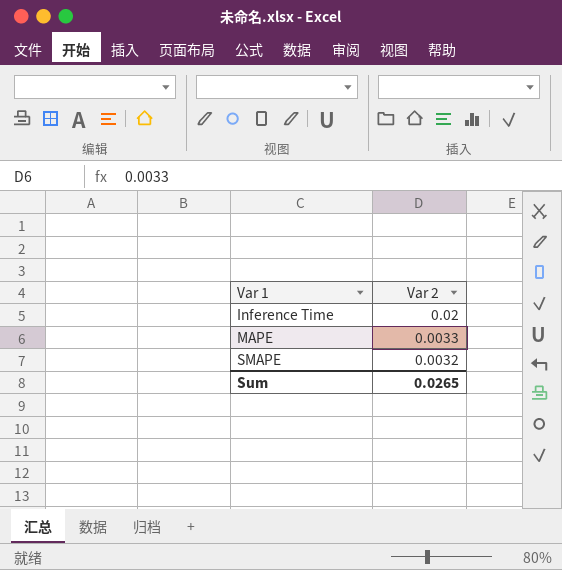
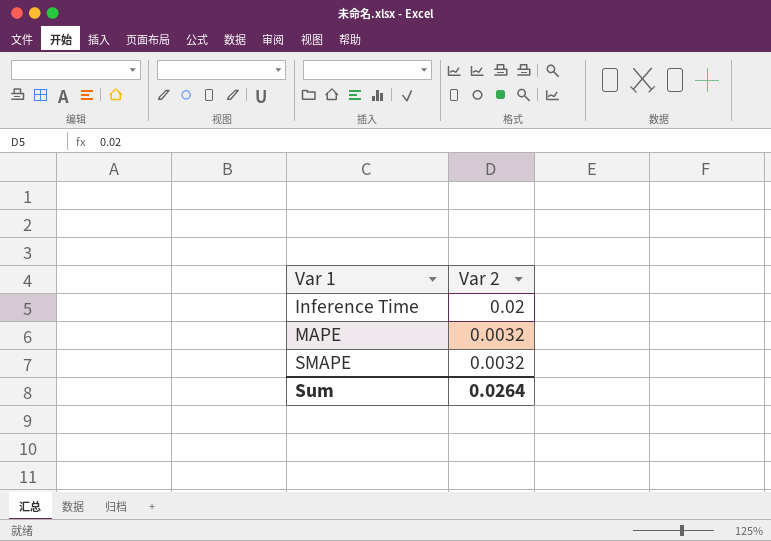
MAPE | Var 2: 0.0033 -> 0.0032
Sum | Var 2: 0.0265 -> 0.0264

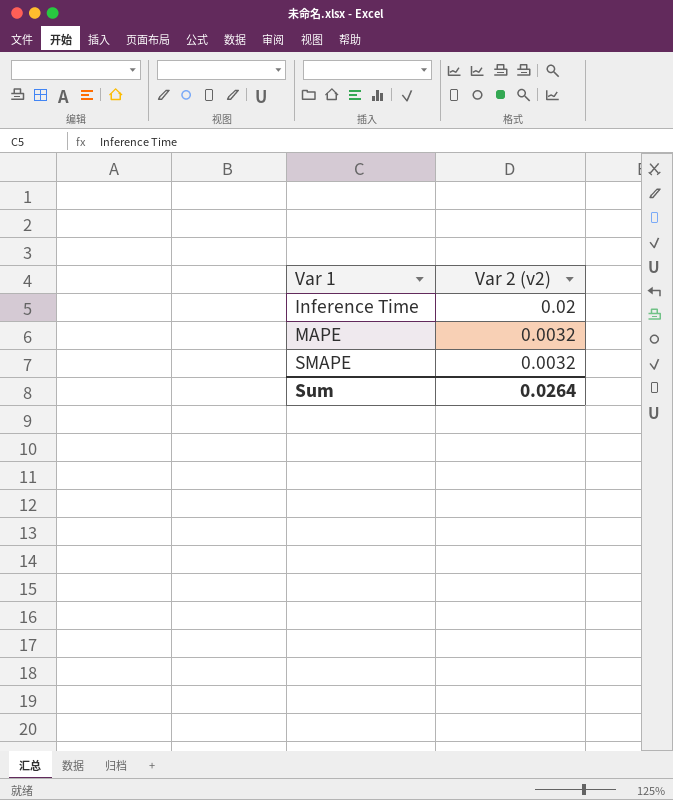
column name: Var 2 -> Var 2 (v2)

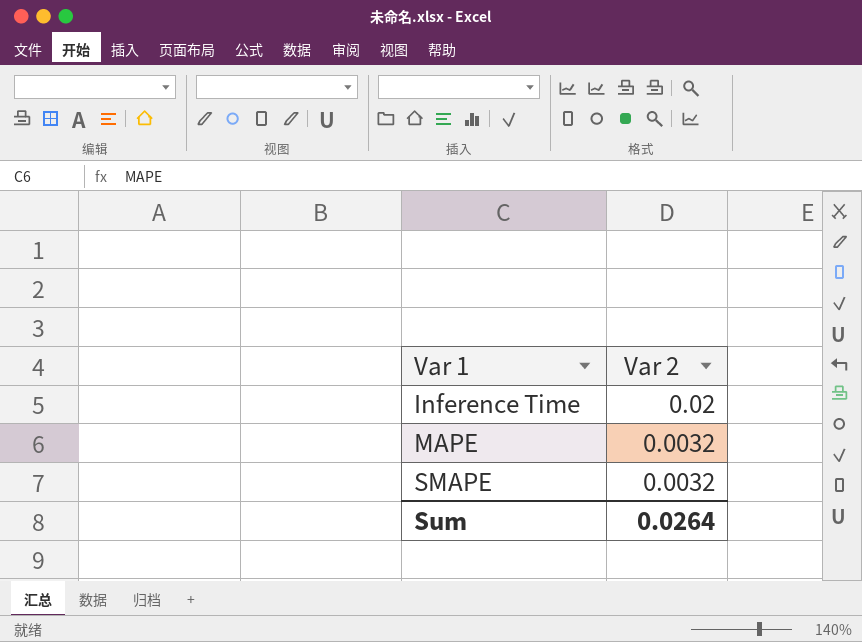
column name: Var 2 (v2) -> Var 2

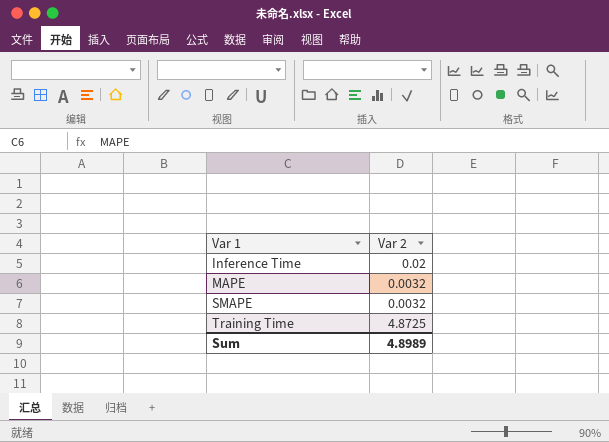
row Training Time: none -> 4.8725
Sum | Var 2: 0.0264 -> 4.8989

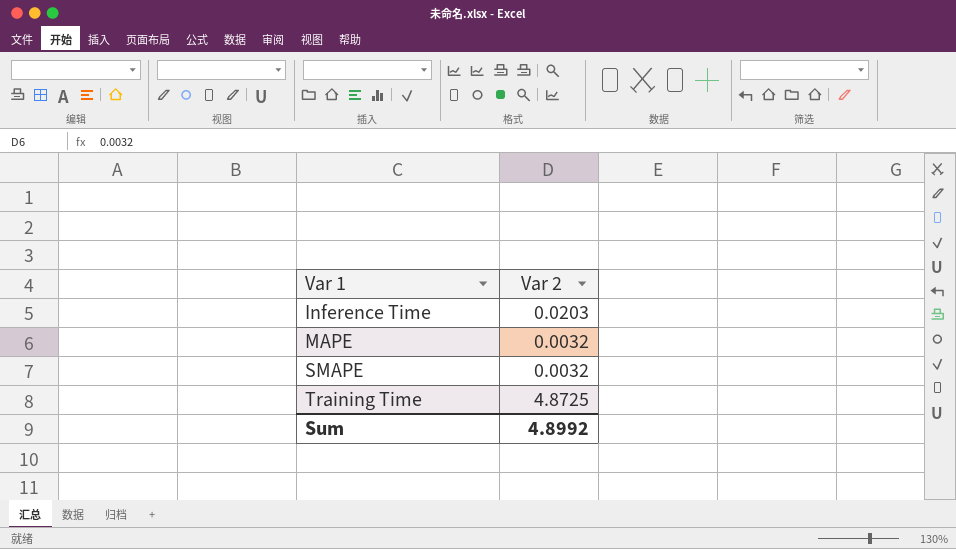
Inference Time | Var 2: 0.02 -> 0.0203
Sum | Var 2: 4.8989 -> 4.8992

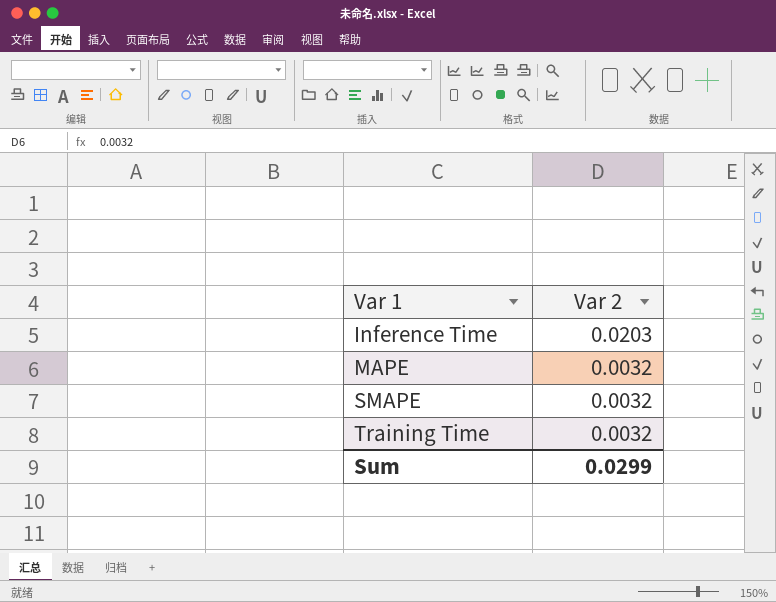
Training Time | Var 2: 4.8725 -> 0.0032
Sum | Var 2: 4.8992 -> 0.0299

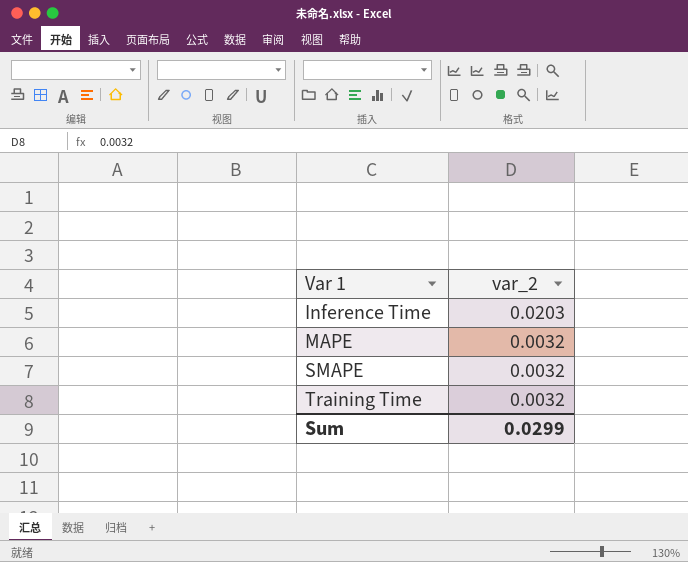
column name: Var 2 -> var_2

